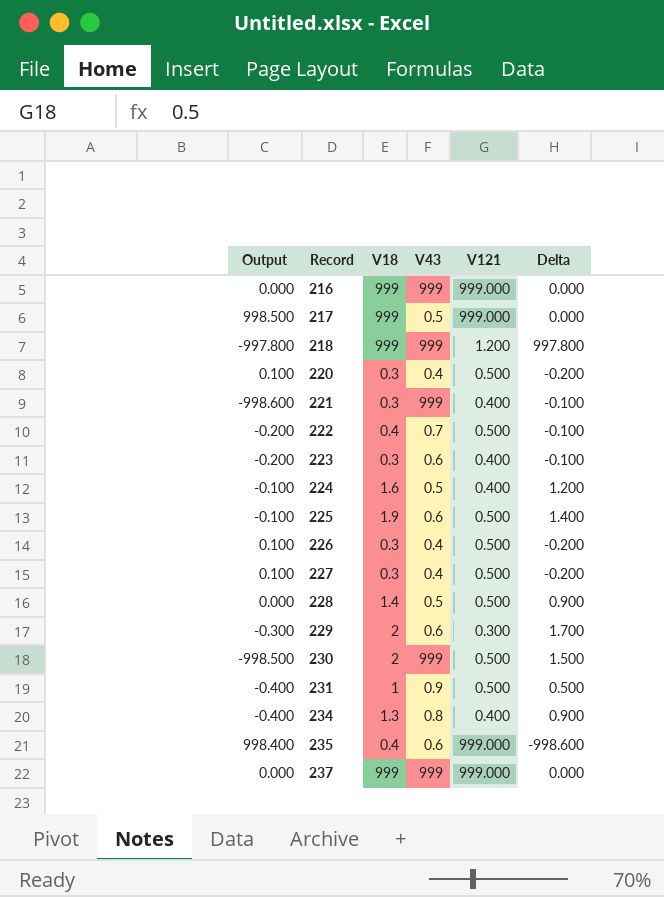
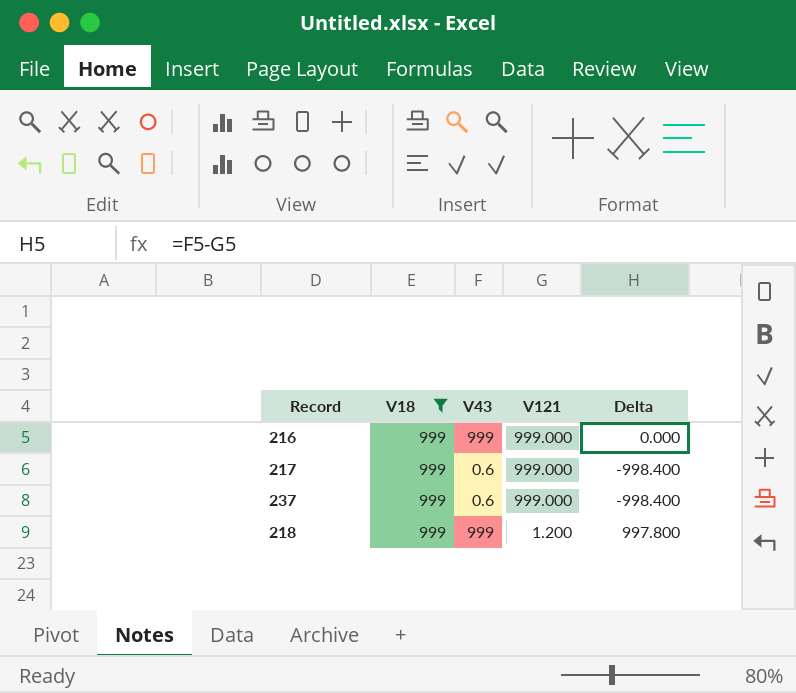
filter: none -> V18 = 999
row order: Record ascending -> V121 descending
column Output | formula: [V121] - [V43] -> none
column Delta | formula: [V18] - [V121] -> [V43] - [V121]
217 | V43: 0.5 -> 0.6
237 | V43: 999 -> 0.6

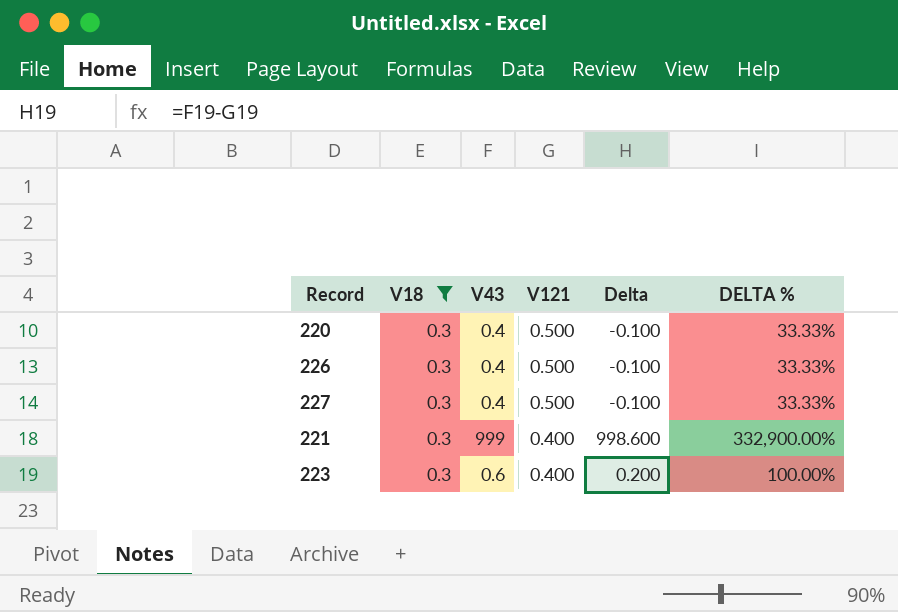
filter: V18 = 999 -> V18 = 0.3
column DELTA % | formula: none -> ([V43] - [V18]) / [V18]

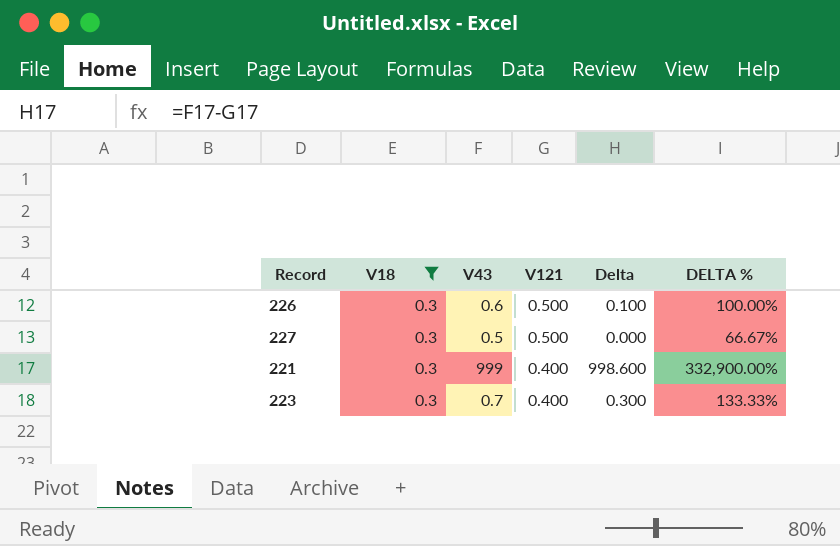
row 220: 0.3 | 0.4 | 0.500 | -0.100 | 33.33% -> none
226 | V43: 0.4 -> 0.6
226 | Delta: -0.100 -> 0.100
226 | DELTA %: 33.33% -> 100.00%
227 | V43: 0.4 -> 0.5
227 | Delta: -0.100 -> 0.000
227 | DELTA %: 33.33% -> 66.67%
223 | V43: 0.6 -> 0.7
223 | Delta: 0.200 -> 0.300
223 | DELTA %: 100.00% -> 133.33%

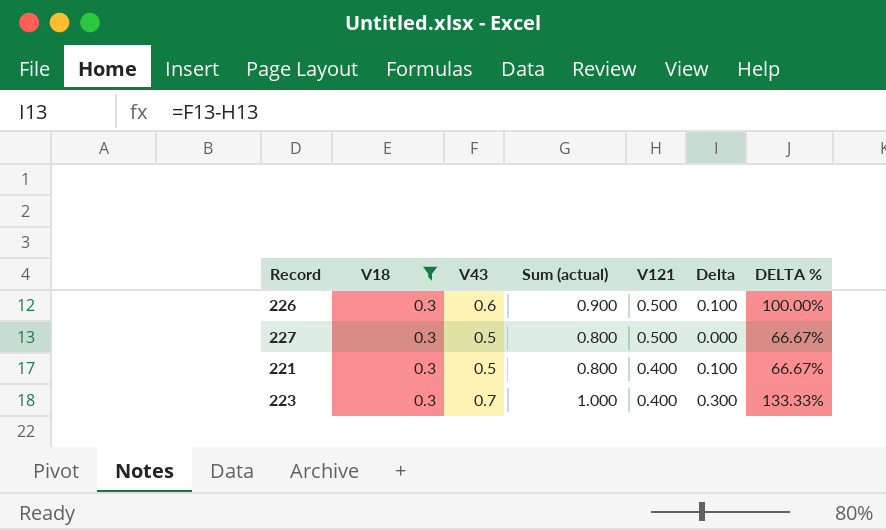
column Sum (actual) | formula: none -> [V18] + [V43]
221 | V43: 999 -> 0.5
221 | Delta: 998.600 -> 0.100
221 | DELTA %: 332,900.00% -> 66.67%

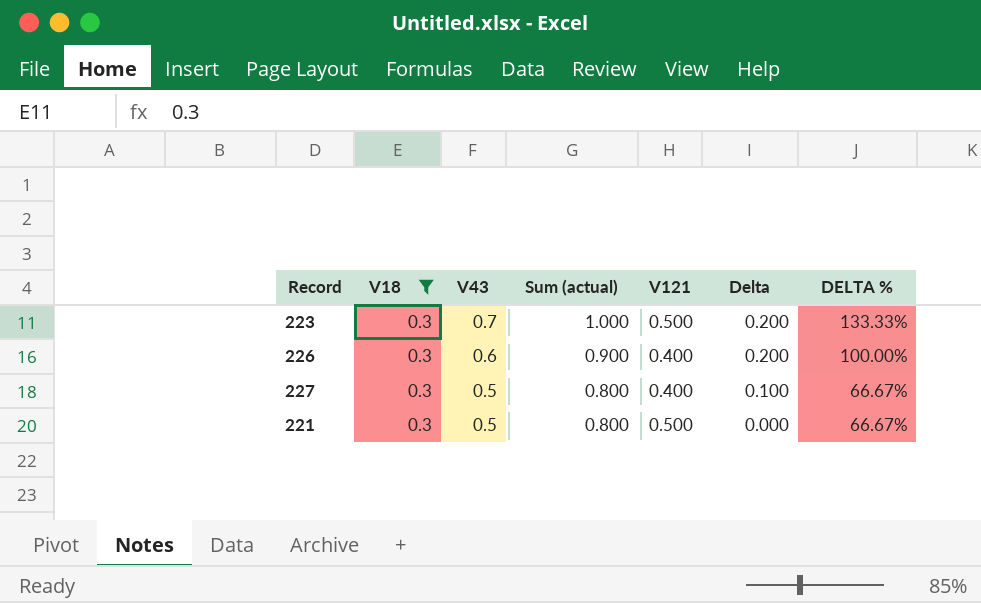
row order: V121 descending -> V43 descending
223 | V121: 0.400 -> 0.500
223 | Delta: 0.300 -> 0.200
226 | V121: 0.500 -> 0.400
226 | Delta: 0.100 -> 0.200
227 | V121: 0.500 -> 0.400
227 | Delta: 0.000 -> 0.100
221 | V121: 0.400 -> 0.500
221 | Delta: 0.100 -> 0.000

